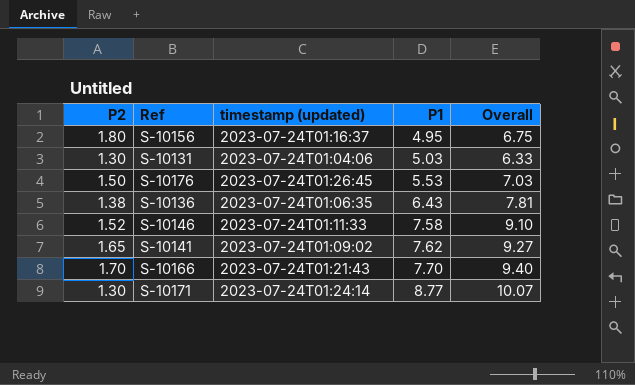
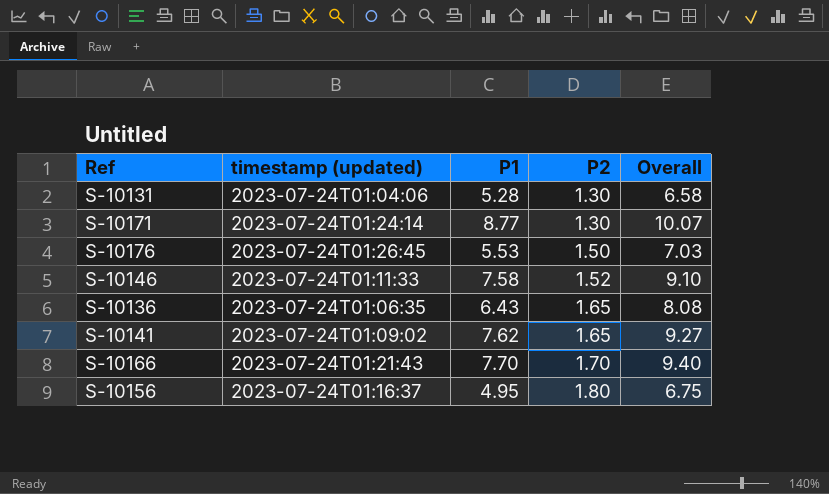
row order: P1 ascending -> P2 ascending
column P2 | position: 1 -> 4
S-10131 | P1: 5.03 -> 5.28
S-10131 | Overall: 6.33 -> 6.58
S-10136 | P2: 1.38 -> 1.65
S-10136 | Overall: 7.81 -> 8.08

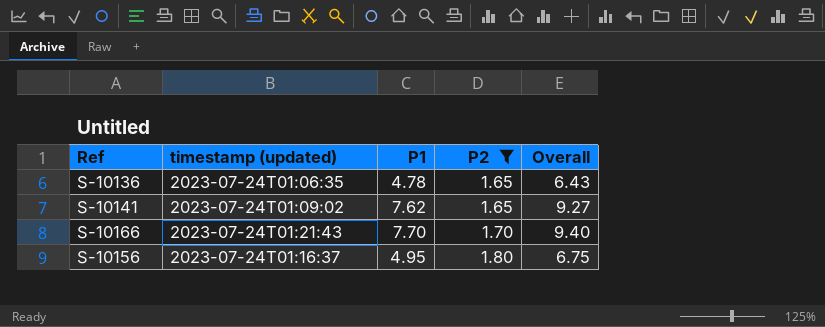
filter: none -> P2 >= 1.65
S-10136 | P1: 6.43 -> 4.78
S-10136 | Overall: 8.08 -> 6.43

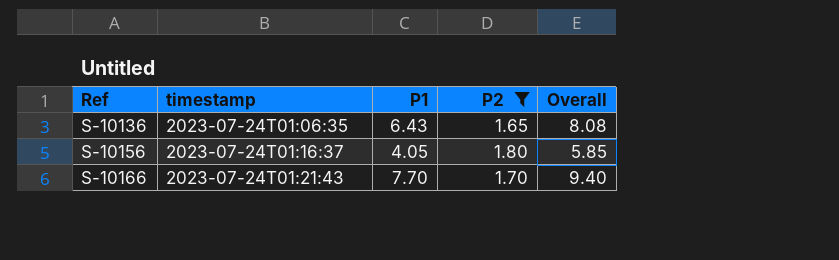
row order: P2 ascending -> Ref ascending
column name: timestamp (updated) -> timestamp
row S-10141: 2023-07-24T01:09:02 | 7.62 | 1.65 | 9.27 -> none
S-10136 | P1: 4.78 -> 6.43
S-10136 | Overall: 6.43 -> 8.08
S-10156 | P1: 4.95 -> 4.05
S-10156 | Overall: 6.75 -> 5.85

